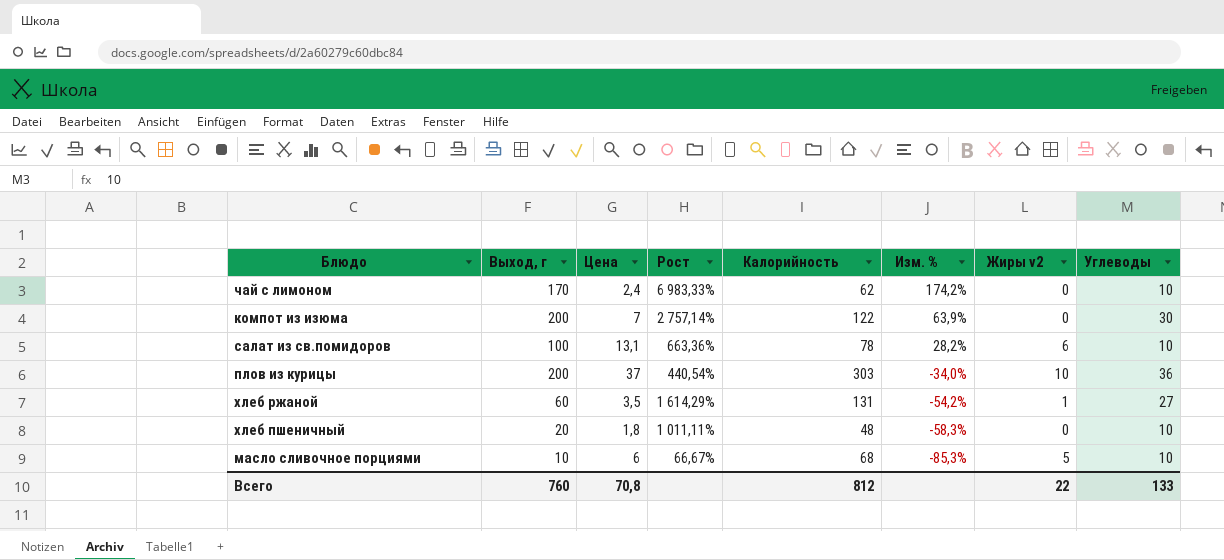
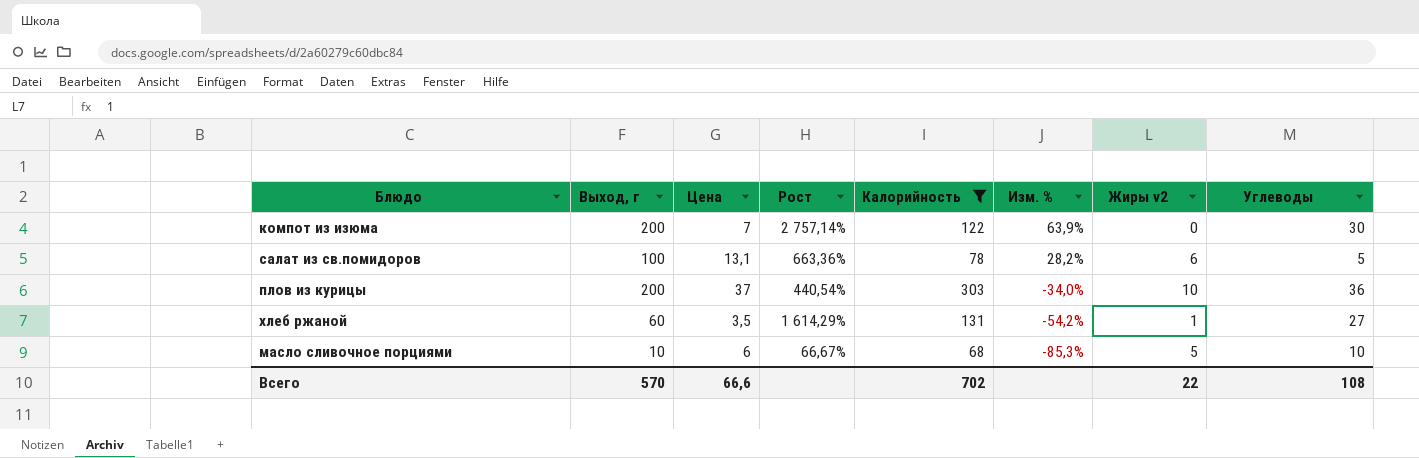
filter: none -> Калорийность >= 68
салат из св.помидоров | Углеводы: 10 -> 5
Всего | Выход, г: 760 -> 570
Всего | Цена: 70,8 -> 66,6
Всего | Калорийность: 812 -> 702
Всего | Углеводы: 133 -> 108

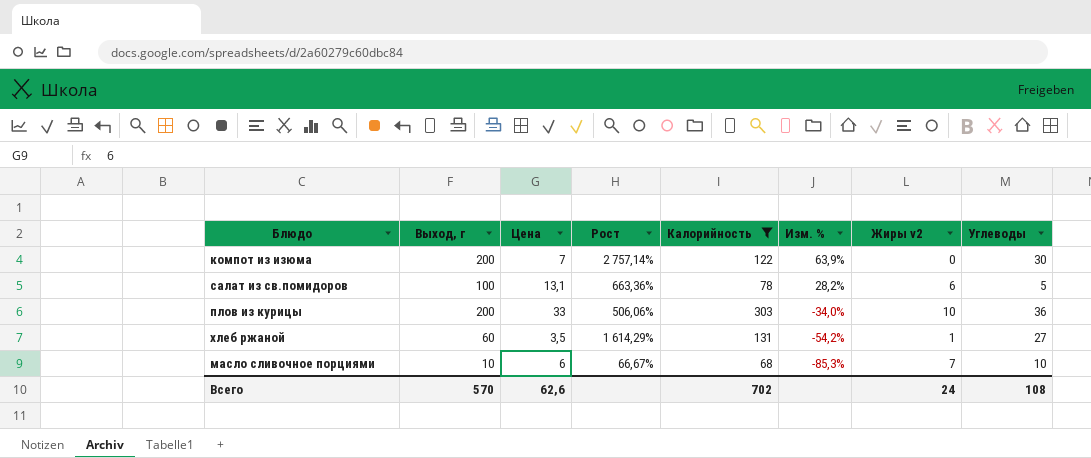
плов из курицы | Цена: 37 -> 33
плов из курицы | Рост: 440,54% -> 506,06%
масло сливочное порциями | Жиры v2: 5 -> 7
Всего | Цена: 66,6 -> 62,6
Всего | Жиры v2: 22 -> 24

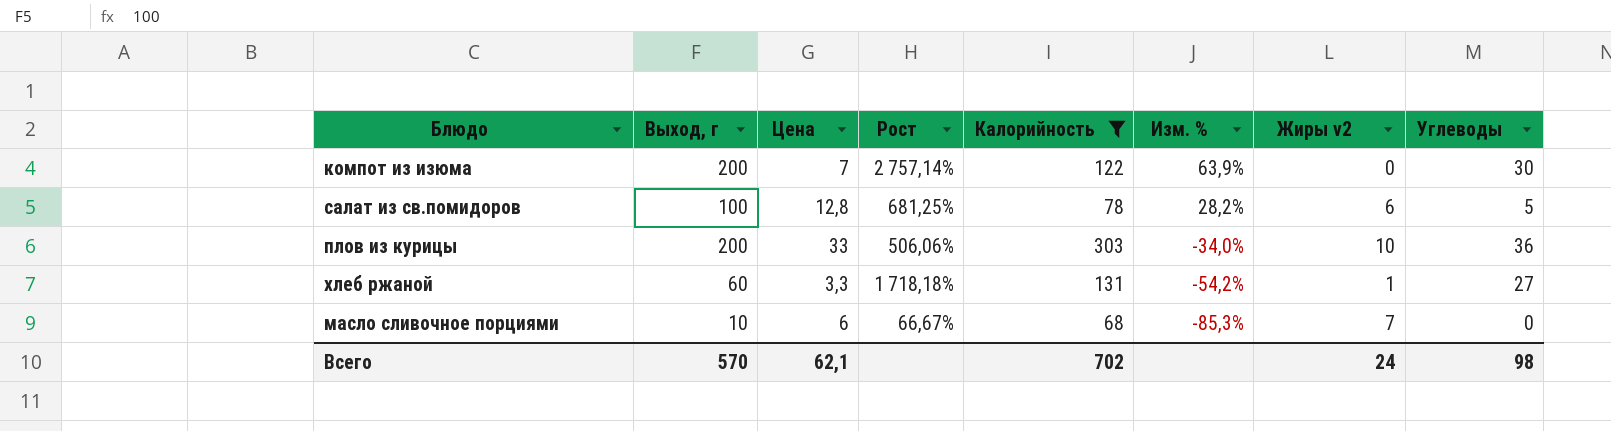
салат из св.помидоров | Цена: 13,1 -> 12,8
салат из св.помидоров | Рост: 663,36% -> 681,25%
хлеб ржаной | Цена: 3,5 -> 3,3
хлеб ржаной | Рост: 1 614,29% -> 1 718,18%
масло сливочное порциями | Углеводы: 10 -> 0
Всего | Цена: 62,6 -> 62,1
Всего | Углеводы: 108 -> 98

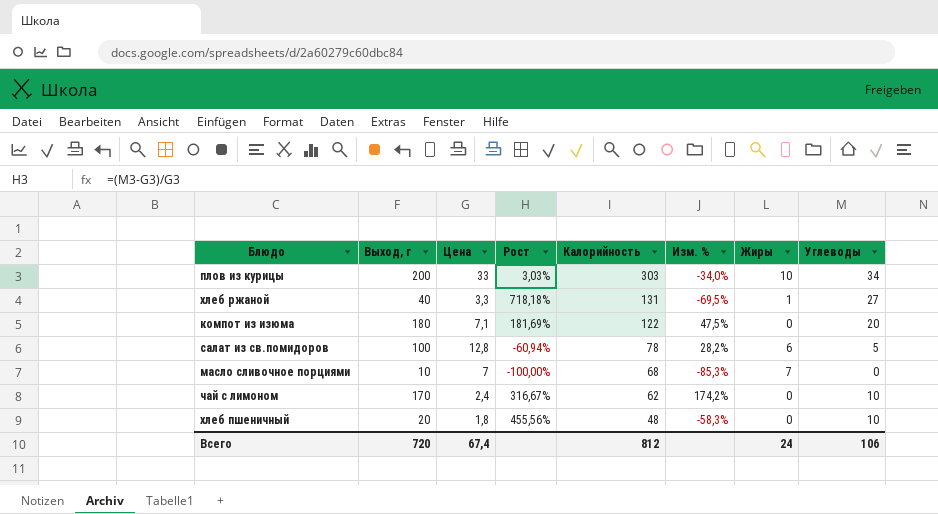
filter: Калорийность >= 68 -> none
row order: Изм. % descending -> Калорийность descending
column Рост | formula: ([Выход, г] - [Цена]) / [Цена] -> ([Углеводы] - [Цена]) / [Цена]
column name: Жиры v2 -> Жиры
плов из курицы | Углеводы: 36 -> 34
хлеб ржаной | Выход, г: 60 -> 40
хлеб ржаной | Изм. %: -54,2% -> -69,5%
компот из изюма | Выход, г: 200 -> 180
компот из изюма | Цена: 7 -> 7,1
компот из изюма | Изм. %: 63,9% -> 47,5%
компот из изюма | Углеводы: 30 -> 20
масло сливочное порциями | Цена: 6 -> 7
Всего | Выход, г: 570 -> 720
Всего | Цена: 62,1 -> 67,4
Всего | Калорийность: 702 -> 812
Всего | Углеводы: 98 -> 106

